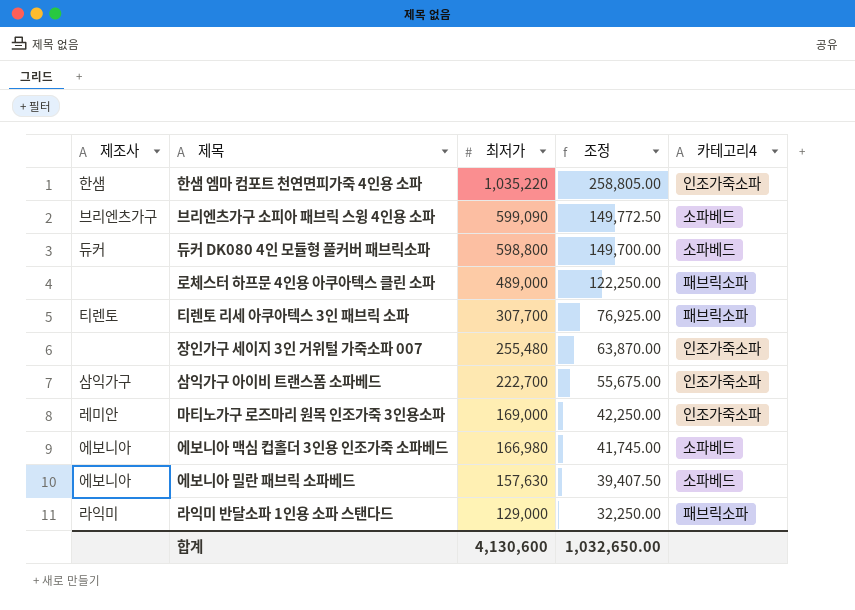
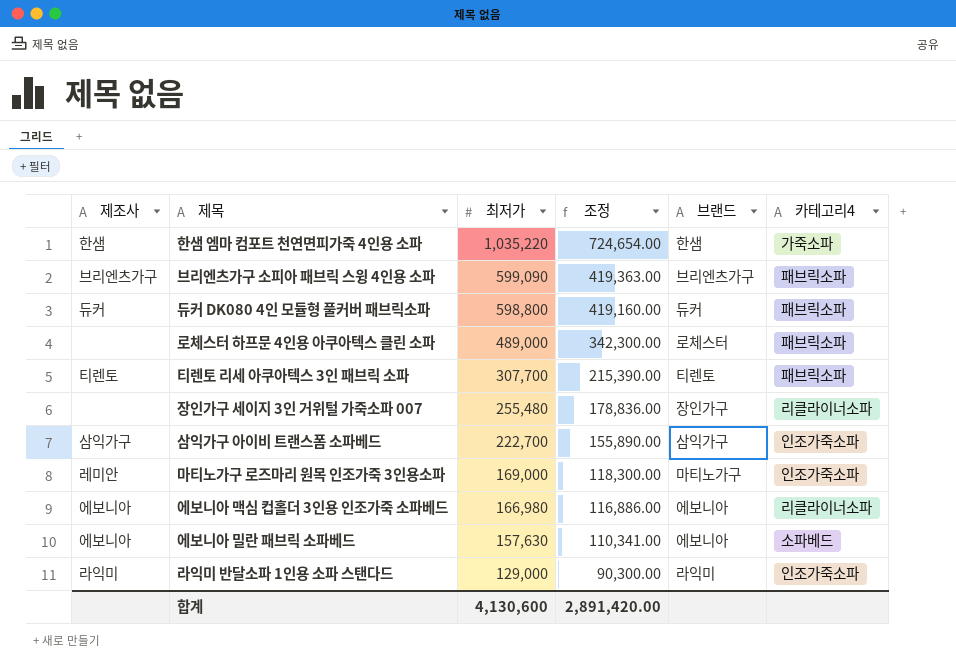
column 조정 | formula: [최저가] * 0.25 -> [최저가] * 0.7
column 브랜드 | position: none -> 5
한샘 엠마 컴포트 천연면피가죽 4인용 소파 | 카테고리4: 인조가죽소파 -> 가죽소파
브리엔츠가구 소피아 패브릭 스윙 4인용 소파 | 카테고리4: 소파베드 -> 패브릭소파
듀커 DK080 4인 모듈형 풀커버 패브릭소파 | 카테고리4: 소파베드 -> 패브릭소파
장인가구 세이지 3인 거위털 가죽소파 007 | 카테고리4: 인조가죽소파 -> 리클라이너소파
에보니아 맥심 컵홀더 3인용 인조가죽 소파베드 | 카테고리4: 소파베드 -> 리클라이너소파
라익미 반달소파 1인용 소파 스탠다드 | 카테고리4: 패브릭소파 -> 인조가죽소파
합계 | 조정: 1,032,650.00 -> 2,891,420.00

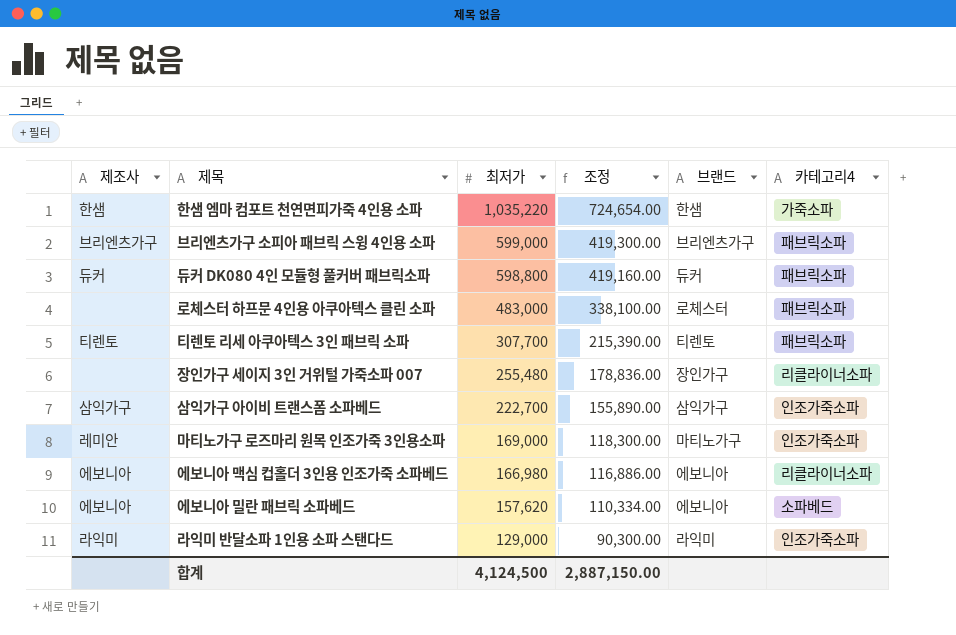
브리엔츠가구 소피아 패브릭 스윙 4인용 소파 | 최저가: 599,090 -> 599,000
브리엔츠가구 소피아 패브릭 스윙 4인용 소파 | 조정: 419,363.00 -> 419,300.00
로체스터 하프문 4인용 아쿠아텍스 클린 소파 | 최저가: 489,000 -> 483,000
로체스터 하프문 4인용 아쿠아텍스 클린 소파 | 조정: 342,300.00 -> 338,100.00
에보니아 밀란 패브릭 소파베드 | 최저가: 157,630 -> 157,620
에보니아 밀란 패브릭 소파베드 | 조정: 110,341.00 -> 110,334.00
합계 | 최저가: 4,130,600 -> 4,124,500
합계 | 조정: 2,891,420.00 -> 2,887,150.00

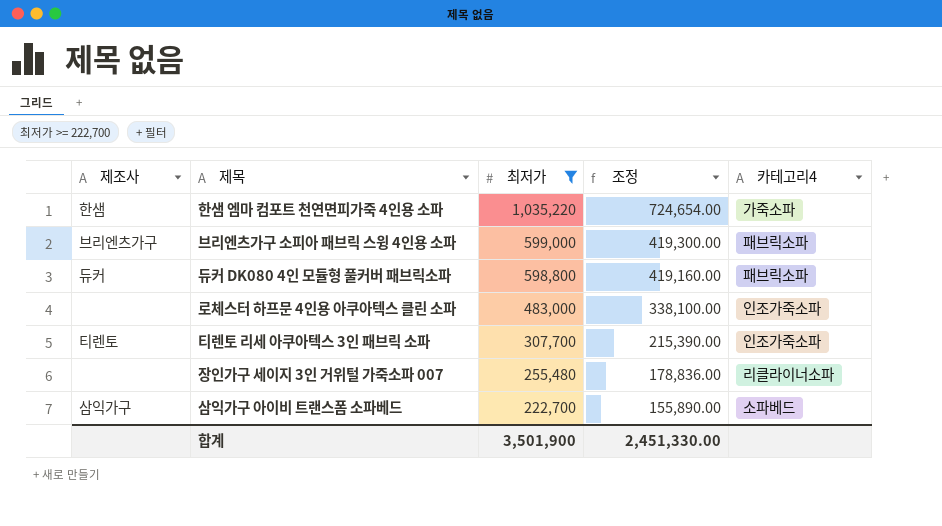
filter: none -> 최저가 >= 222,700
column 브랜드 | position: 5 -> none
로체스터 하프문 4인용 아쿠아텍스 클린 소파 | 카테고리4: 패브릭소파 -> 인조가죽소파
티렌토 리세 아쿠아텍스 3인 패브릭 소파 | 카테고리4: 패브릭소파 -> 인조가죽소파
삼익가구 아이비 트랜스폼 소파베드 | 카테고리4: 인조가죽소파 -> 소파베드
합계 | 최저가: 4,124,500 -> 3,501,900
합계 | 조정: 2,887,150.00 -> 2,451,330.00

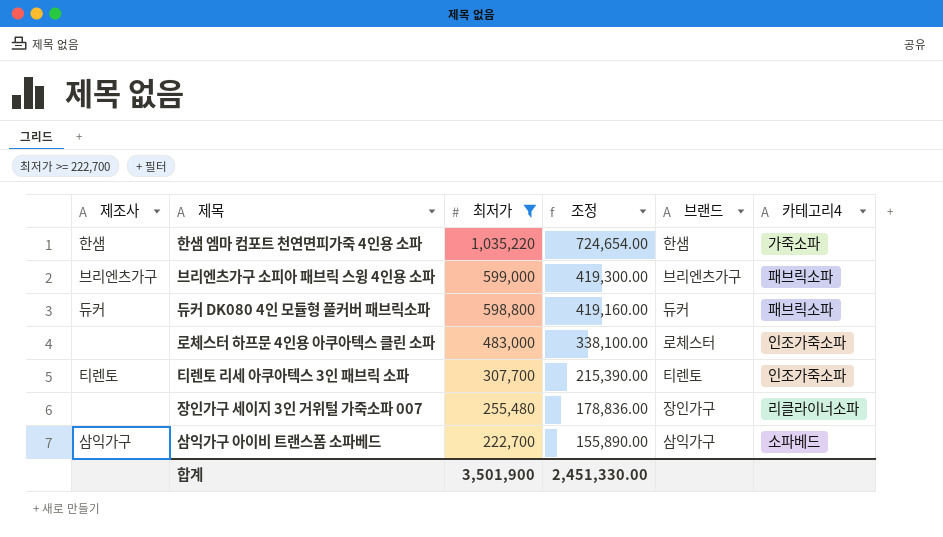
column 브랜드 | position: none -> 5

